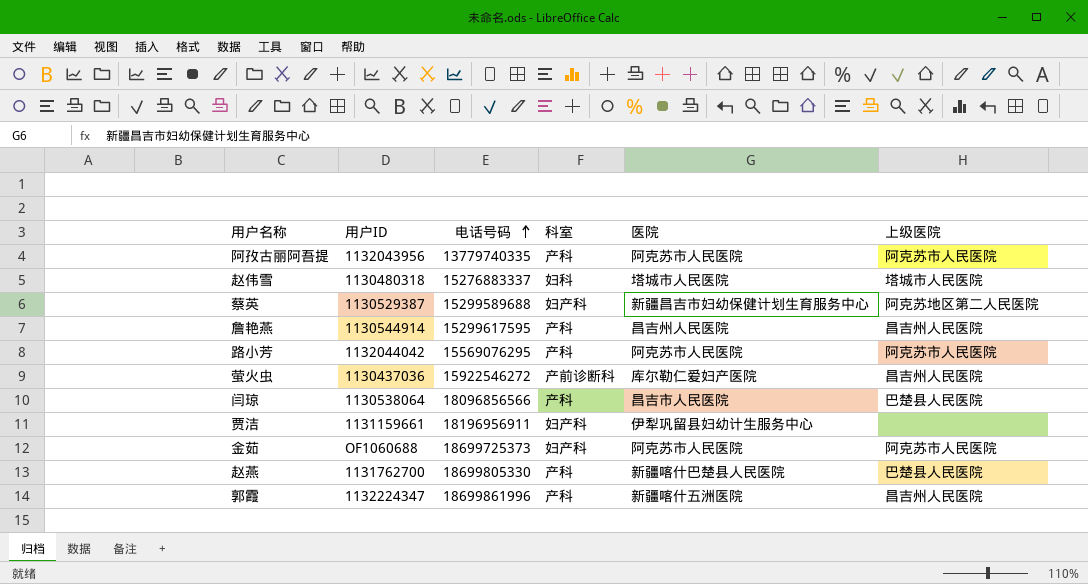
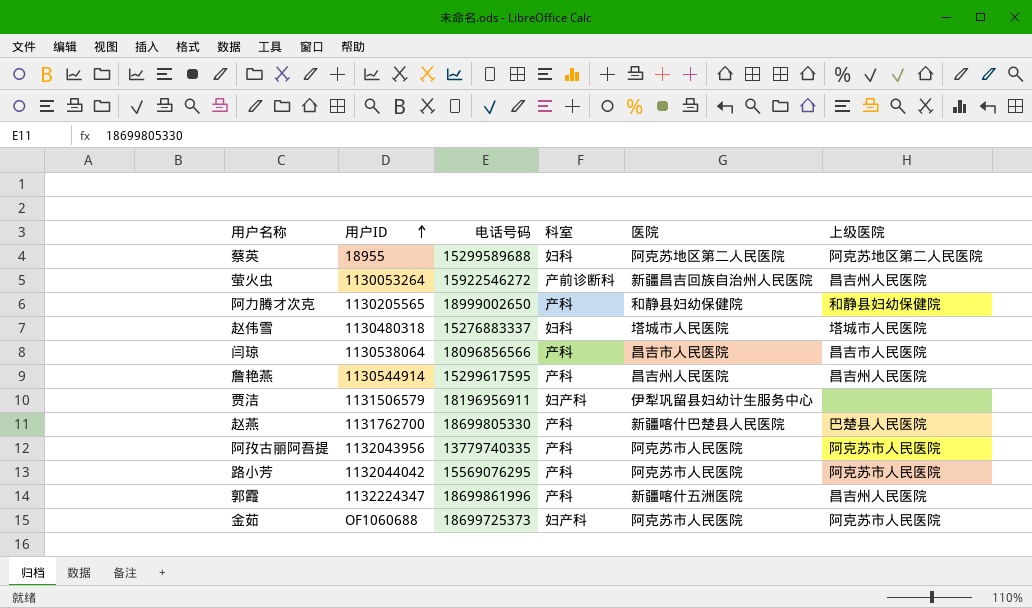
row order: 电话号码 ascending -> 用户ID ascending
蔡英 | 用户ID: 1130529387 -> 18955
蔡英 | 科室: 妇产科 -> 妇科
蔡英 | 医院: 新疆昌吉市妇幼保健计划生育服务中心 -> 阿克苏地区第二人民医院
萤火虫 | 用户ID: 1130437036 -> 1130053264
萤火虫 | 医院: 库尔勒仁爱妇产医院 -> 新疆昌吉回族自治州人民医院
row 阿力腾才次克: none -> 1130205565 | 18999002650 | 产科 | 和静县妇幼保健院 | 和静县妇幼保健院
闫琼 | 上级医院: 巴楚县人民医院 -> 昌吉市人民医院
贾洁 | 用户ID: 1131159661 -> 1131506579

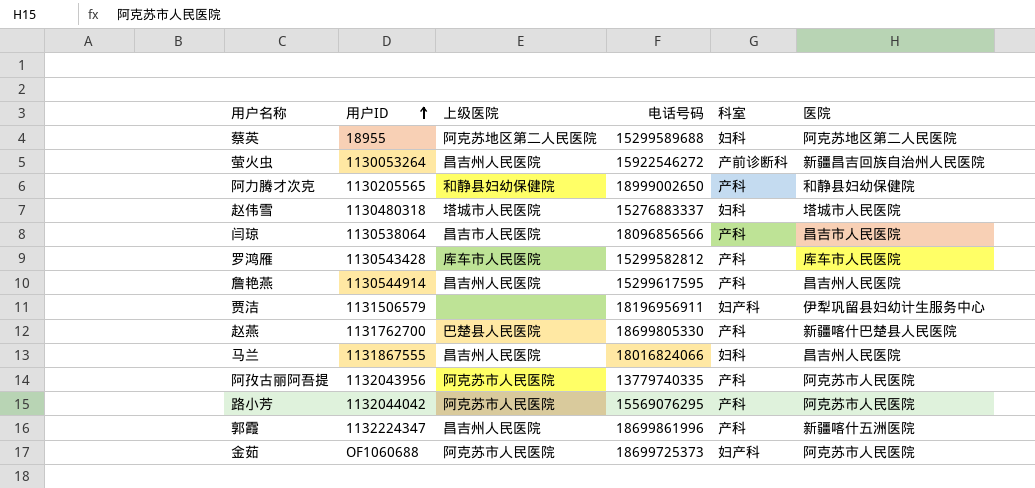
column 上级医院 | position: 6 -> 3
row 罗鸿雁: none -> 1130543428 | 库车市人民医院 | 15299582812 | 产科 | 库车市人民医院
row 马兰: none -> 1131867555 | 昌吉州人民医院 | 18016824066 | 妇科 | 昌吉州人民医院

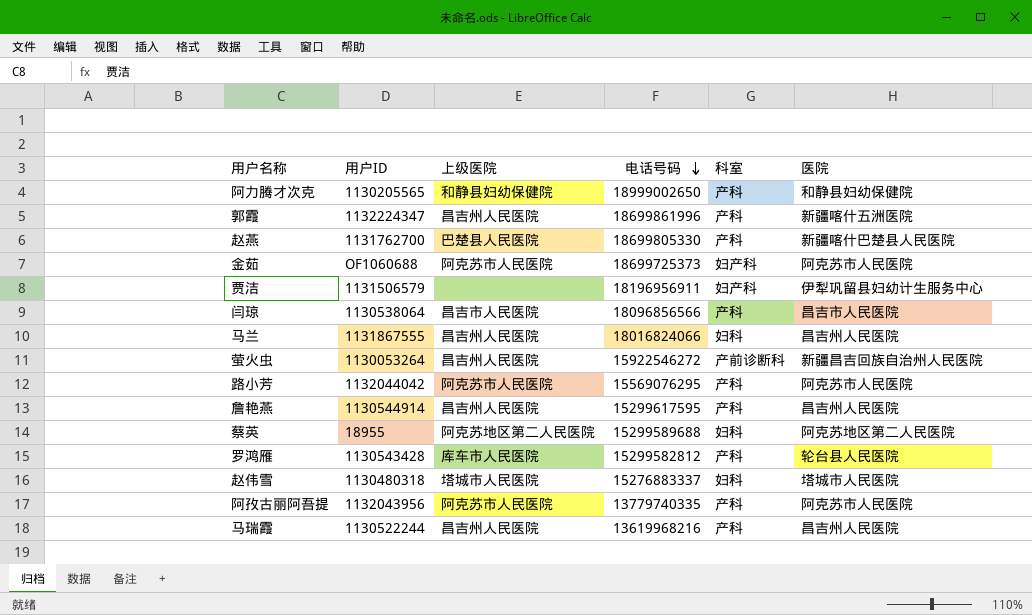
row order: 用户ID ascending -> 电话号码 descending
罗鸿雁 | 医院: 库车市人民医院 -> 轮台县人民医院
row 马瑞霞: none -> 1130522244 | 昌吉州人民医院 | 13619968216 | 产科 | 昌吉州人民医院

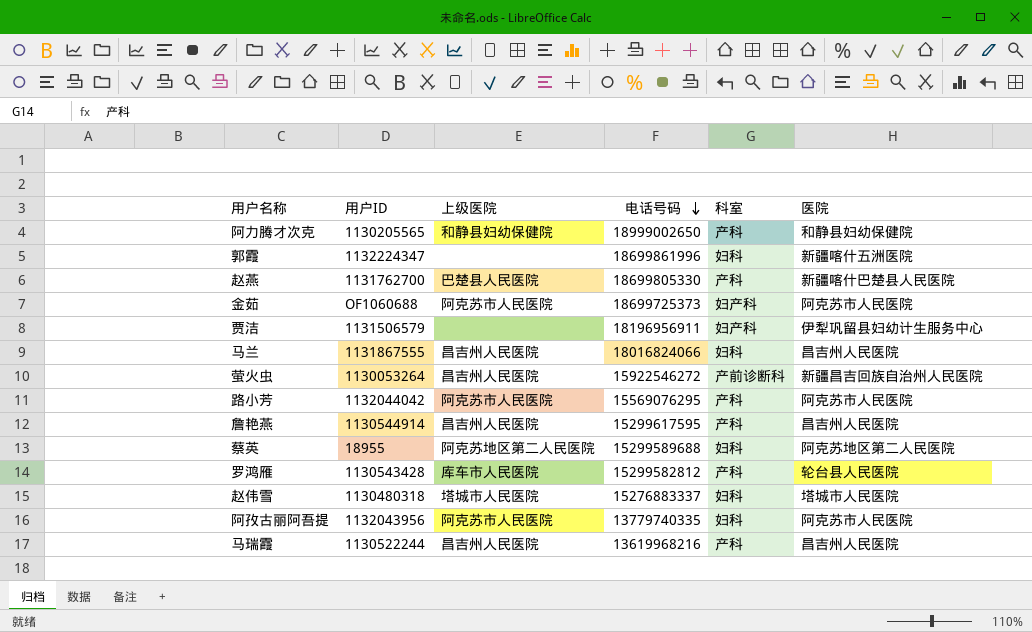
row 闫琼: 1130538064 | 昌吉市人民医院 | 18096856566 | 产科 | 昌吉市人民医院 -> none
郭霞 | 上级医院: 昌吉州人民医院 -> none
郭霞 | 科室: 产科 -> 妇科
阿孜古丽阿吾提 | 科室: 产科 -> 妇科

